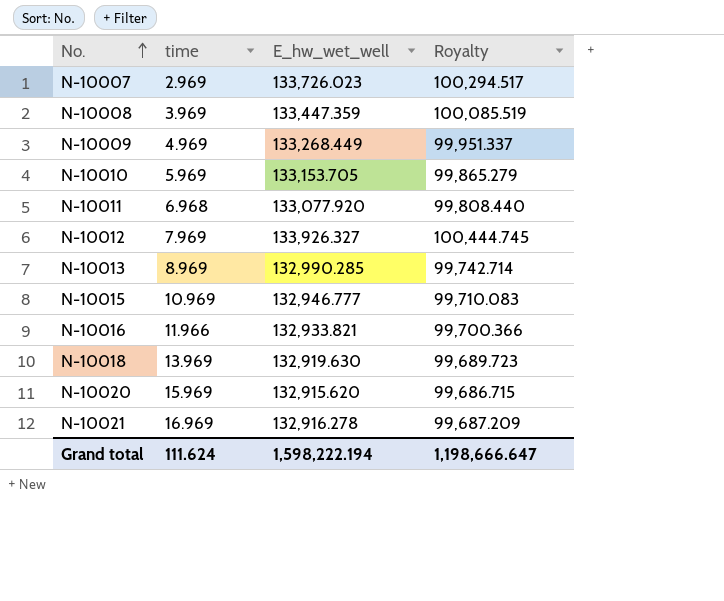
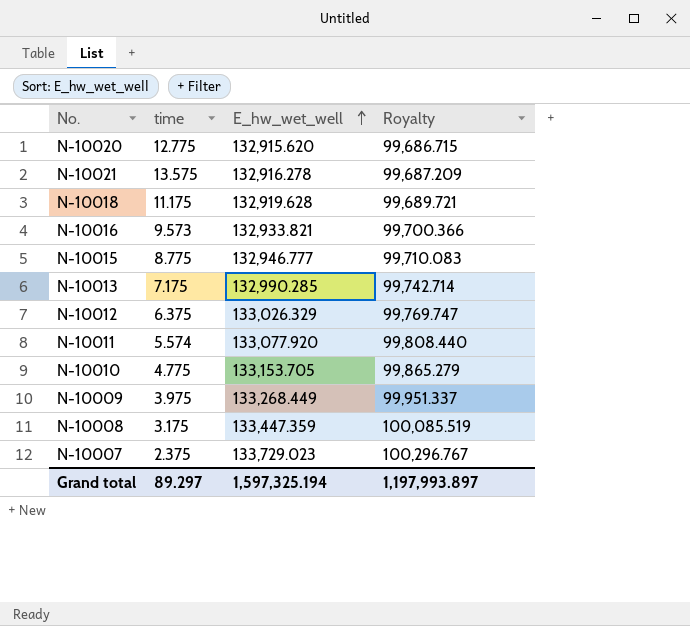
row order: No. ascending -> E_hw_wet_well ascending
N-10020 | time: 15.969 -> 12.775
N-10021 | time: 16.969 -> 13.575
N-10018 | time: 13.969 -> 11.175
N-10018 | E_hw_wet_well: 132,919.630 -> 132,919.628
N-10018 | Royalty: 99,689.723 -> 99,689.721
N-10016 | time: 11.966 -> 9.573
N-10015 | time: 10.969 -> 8.775
N-10013 | time: 8.969 -> 7.175
N-10012 | time: 7.969 -> 6.375
N-10012 | E_hw_wet_well: 133,926.327 -> 133,026.329
N-10012 | Royalty: 100,444.745 -> 99,769.747
N-10011 | time: 6.968 -> 5.574
N-10010 | time: 5.969 -> 4.775
N-10009 | time: 4.969 -> 3.975
N-10008 | time: 3.969 -> 3.175
N-10007 | time: 2.969 -> 2.375
N-10007 | E_hw_wet_well: 133,726.023 -> 133,729.023
N-10007 | Royalty: 100,294.517 -> 100,296.767
Grand total | time: 111.624 -> 89.297
Grand total | E_hw_wet_well: 1,598,222.194 -> 1,597,325.194
Grand total | Royalty: 1,198,666.647 -> 1,197,993.897

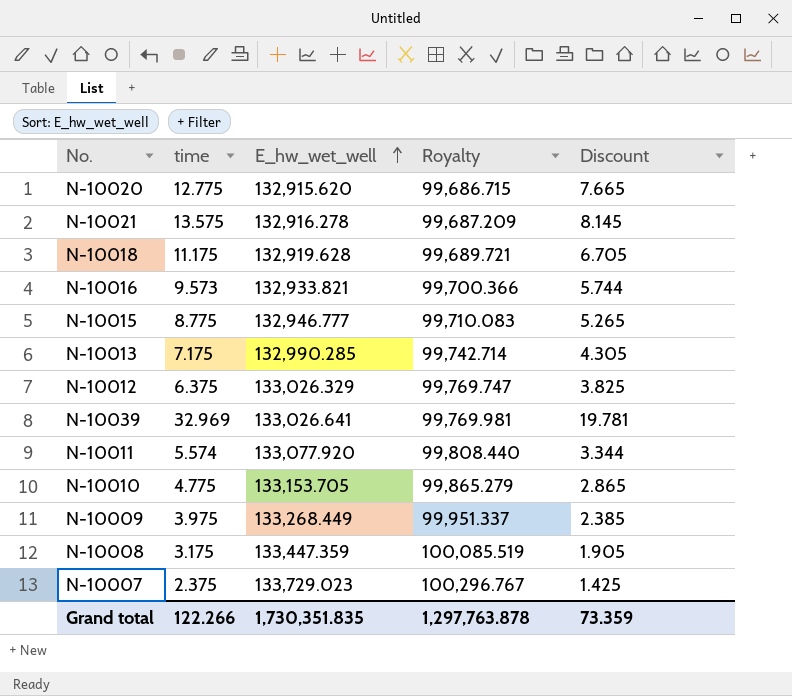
column Discount | formula: none -> [time] * 0.6
row N-10039: none -> 32.969 | 133,026.641 | 99,769.981 | 19.781
Grand total | time: 89.297 -> 122.266
Grand total | E_hw_wet_well: 1,597,325.194 -> 1,730,351.835
Grand total | Royalty: 1,197,993.897 -> 1,297,763.878

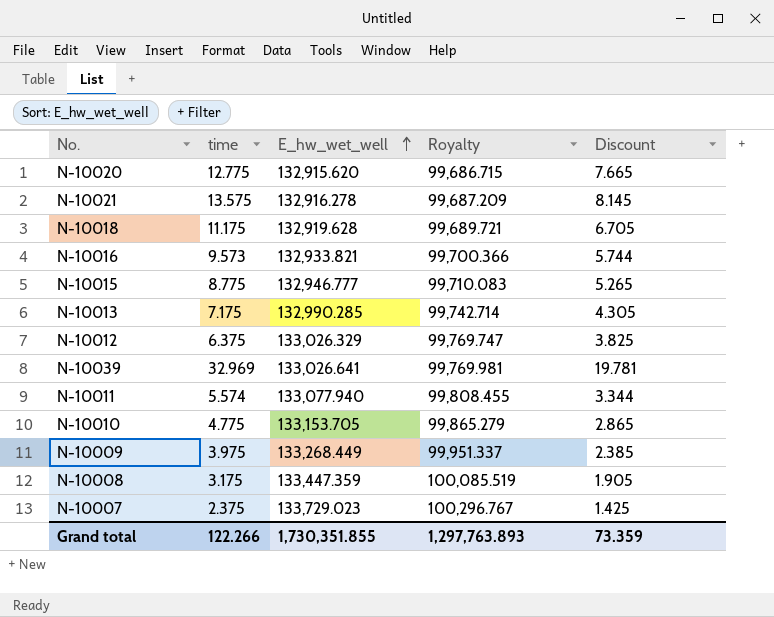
N-10011 | E_hw_wet_well: 133,077.920 -> 133,077.940
N-10011 | Royalty: 99,808.440 -> 99,808.455
Grand total | E_hw_wet_well: 1,730,351.835 -> 1,730,351.855
Grand total | Royalty: 1,297,763.878 -> 1,297,763.893

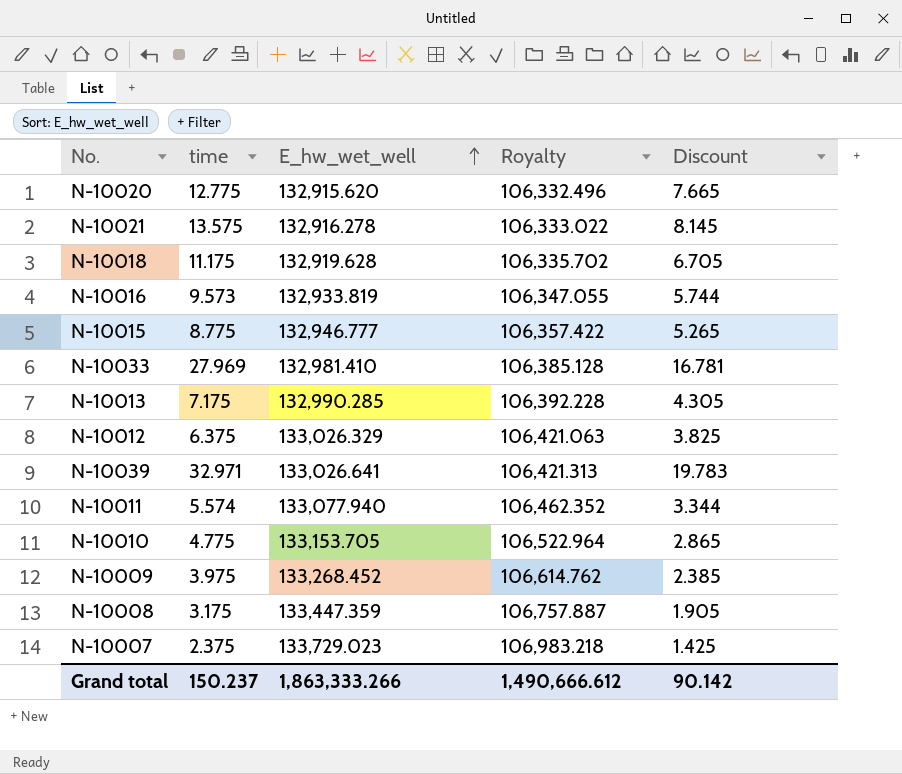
column Royalty | formula: [E_hw_wet_well] * 0.75 -> [E_hw_wet_well] * 0.8
N-10016 | E_hw_wet_well: 132,933.821 -> 132,933.819
row N-10033: none -> 27.969 | 132,981.410 | 106,385.128 | 16.781
N-10039 | time: 32.969 -> 32.971
N-10039 | Discount: 19.781 -> 19.783
N-10009 | E_hw_wet_well: 133,268.449 -> 133,268.452
Grand total | time: 122.266 -> 150.237
Grand total | E_hw_wet_well: 1,730,351.855 -> 1,863,333.266
Grand total | Royalty: 1,297,763.893 -> 1,490,666.612
Grand total | Discount: 73.359 -> 90.142

